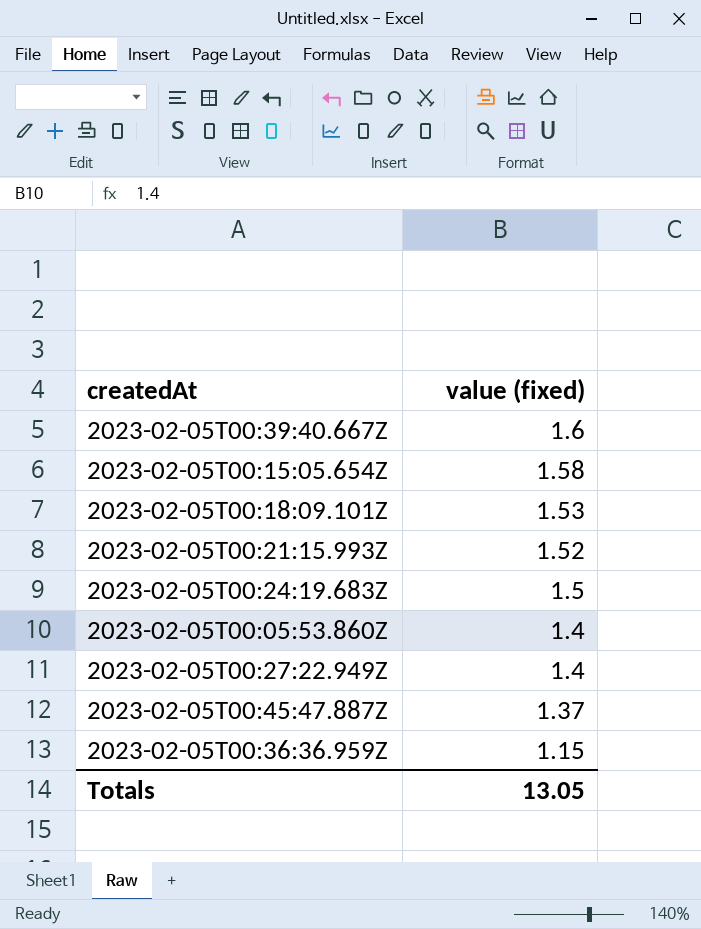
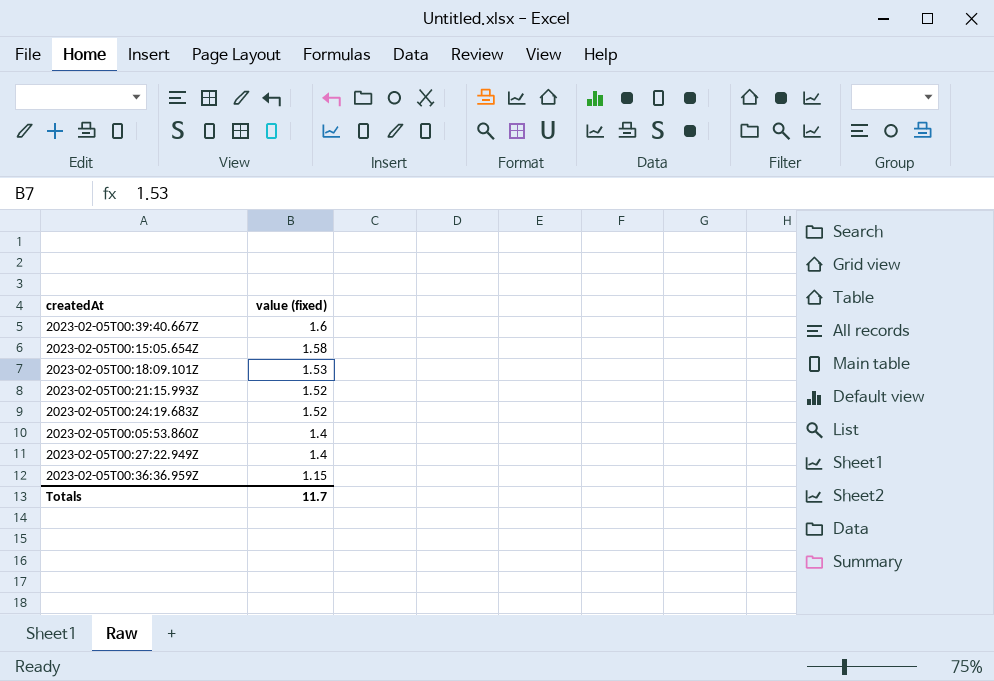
row 2023-02-05T00:45:47.887Z: 1.37 -> none
2023-02-05T00:24:19.683Z | value (fixed): 1.5 -> 1.52
Totals | value (fixed): 13.05 -> 11.7

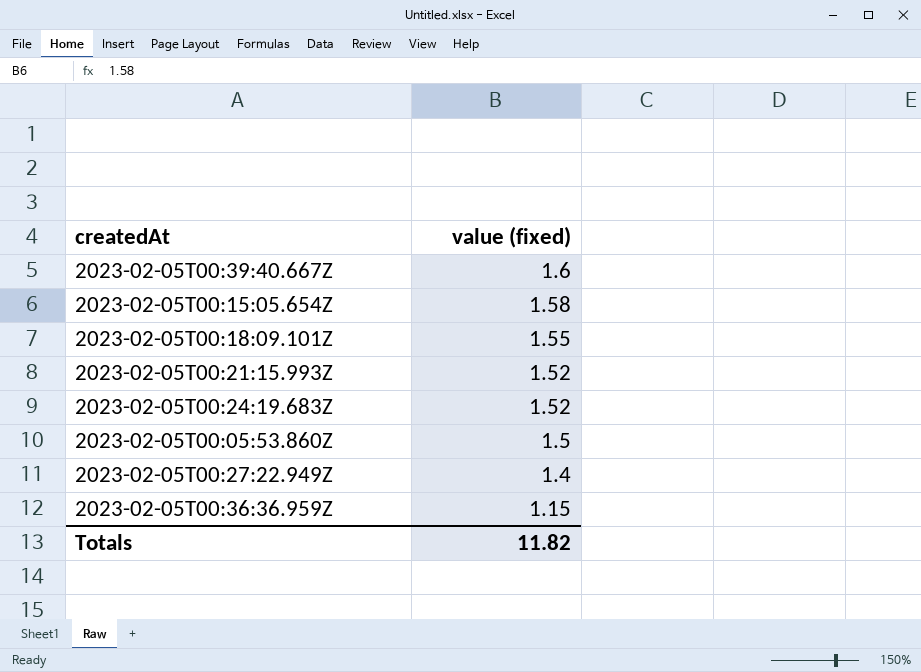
2023-02-05T00:18:09.101Z | value (fixed): 1.53 -> 1.55
2023-02-05T00:05:53.860Z | value (fixed): 1.4 -> 1.5
Totals | value (fixed): 11.7 -> 11.82

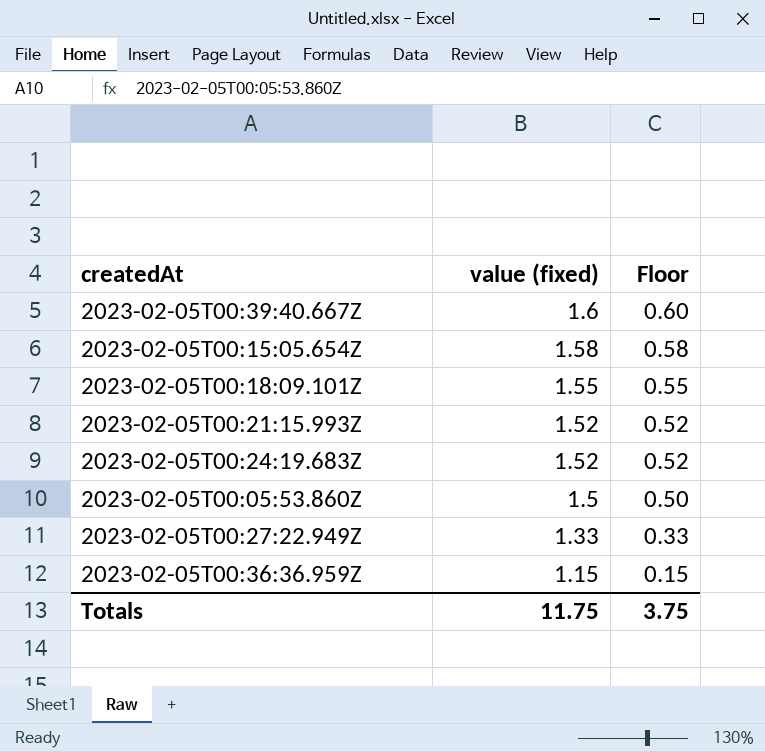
column Floor | formula: none -> [value (fixed)] - 1
2023-02-05T00:27:22.949Z | value (fixed): 1.4 -> 1.33
Totals | value (fixed): 11.82 -> 11.75

